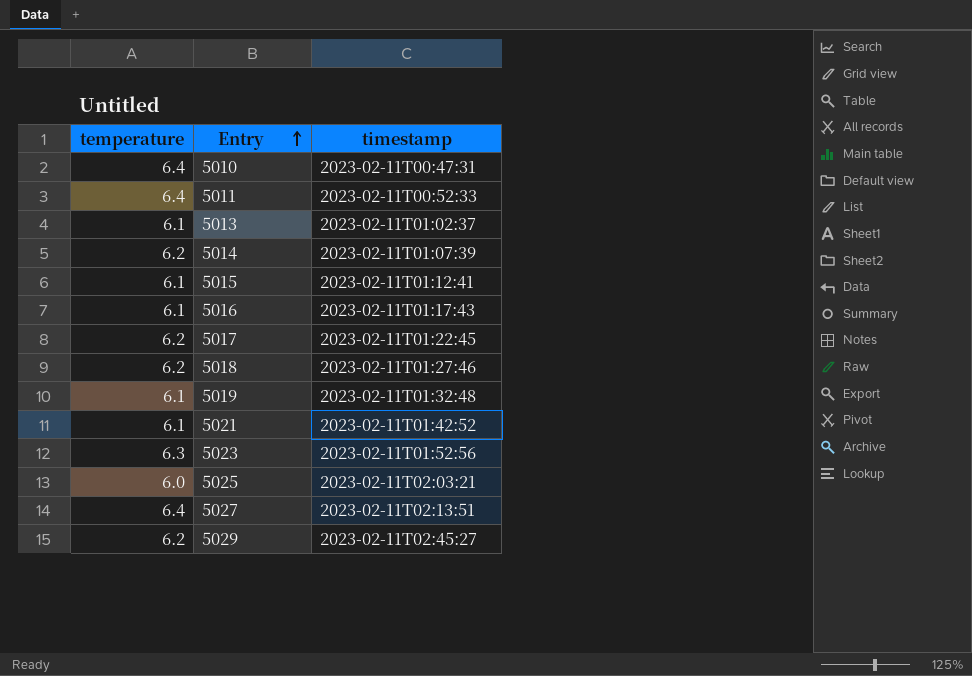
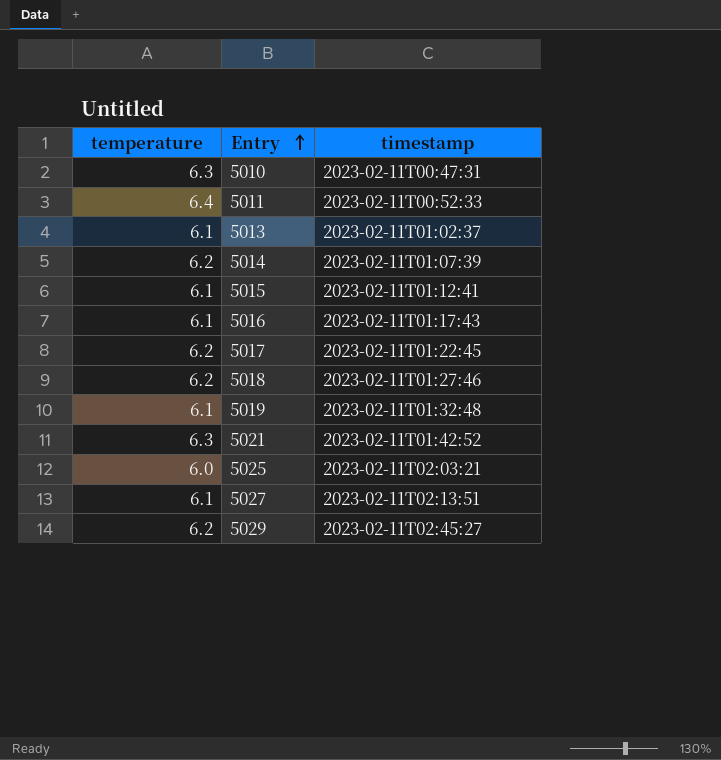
row 5023: 6.3 | 2023-02-11T01:52:56 -> none
5010 | temperature: 6.4 -> 6.3
5021 | temperature: 6.1 -> 6.3
5027 | temperature: 6.4 -> 6.1

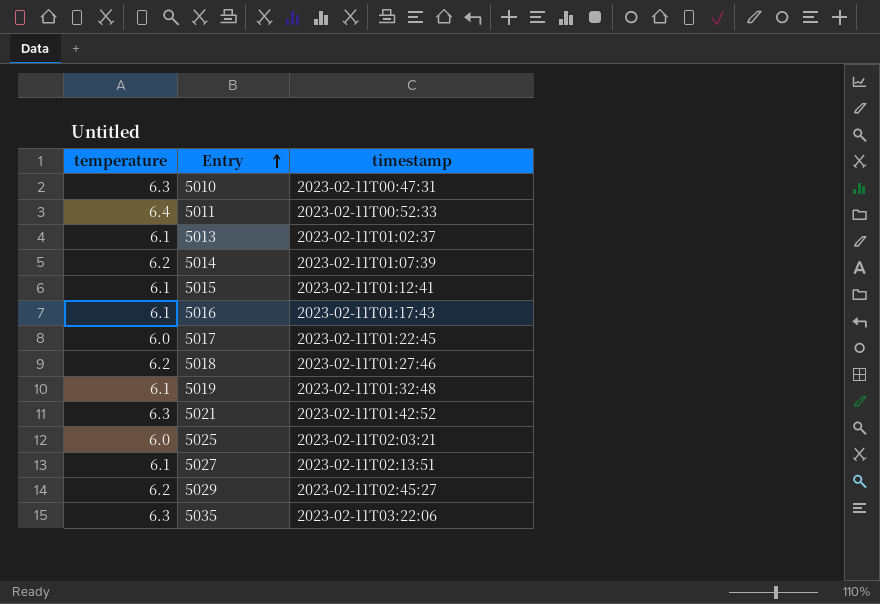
5017 | temperature: 6.2 -> 6.0
row 5035: none -> 6.3 | 2023-02-11T03:22:06

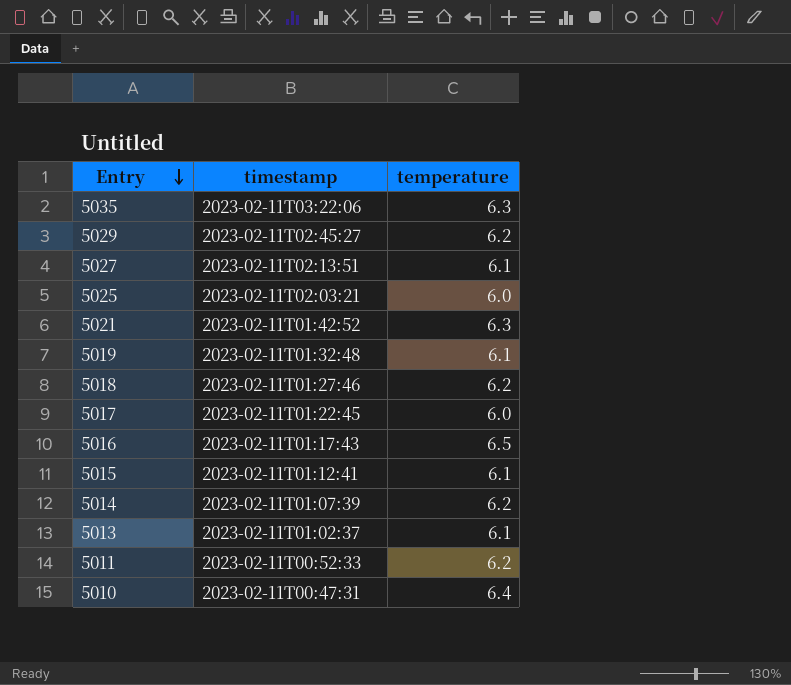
row order: Entry ascending -> Entry descending
column temperature | position: 1 -> 3
5016 | temperature: 6.1 -> 6.5
5011 | temperature: 6.4 -> 6.2
5010 | temperature: 6.3 -> 6.4

